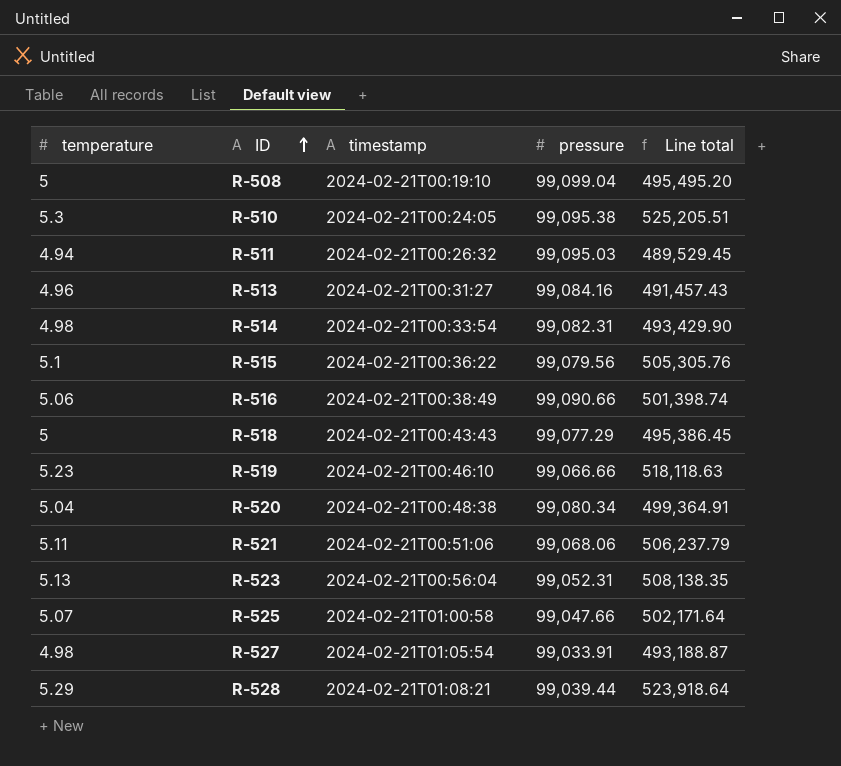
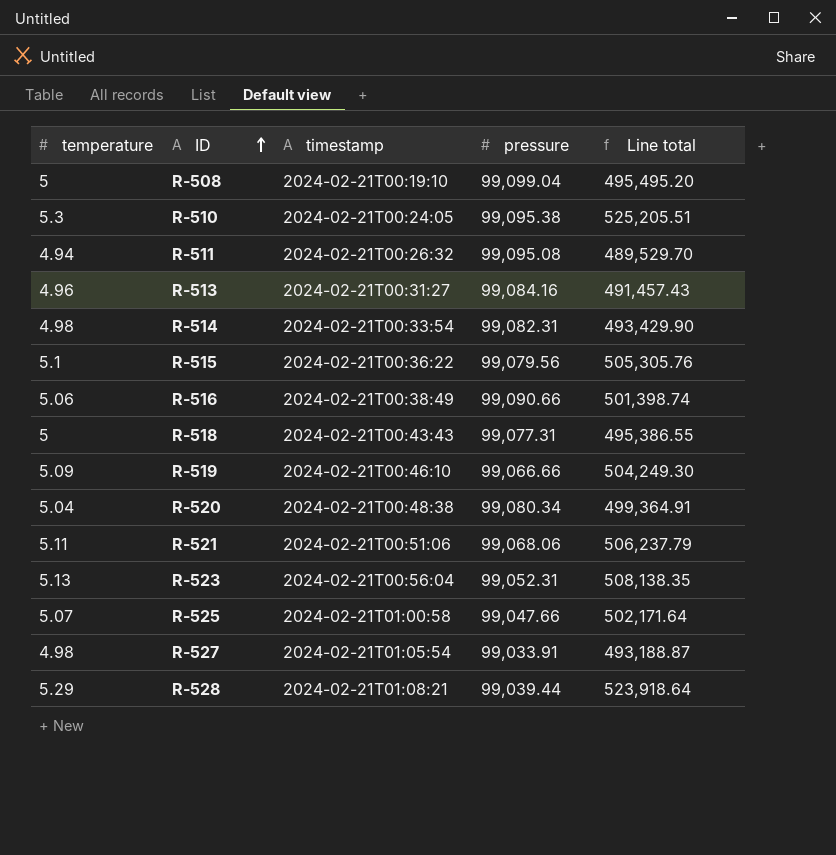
R-511 | pressure: 99,095.03 -> 99,095.08
R-511 | Line total: 489,529.45 -> 489,529.70
R-518 | pressure: 99,077.29 -> 99,077.31
R-518 | Line total: 495,386.45 -> 495,386.55
R-519 | temperature: 5.23 -> 5.09
R-519 | Line total: 518,118.63 -> 504,249.30

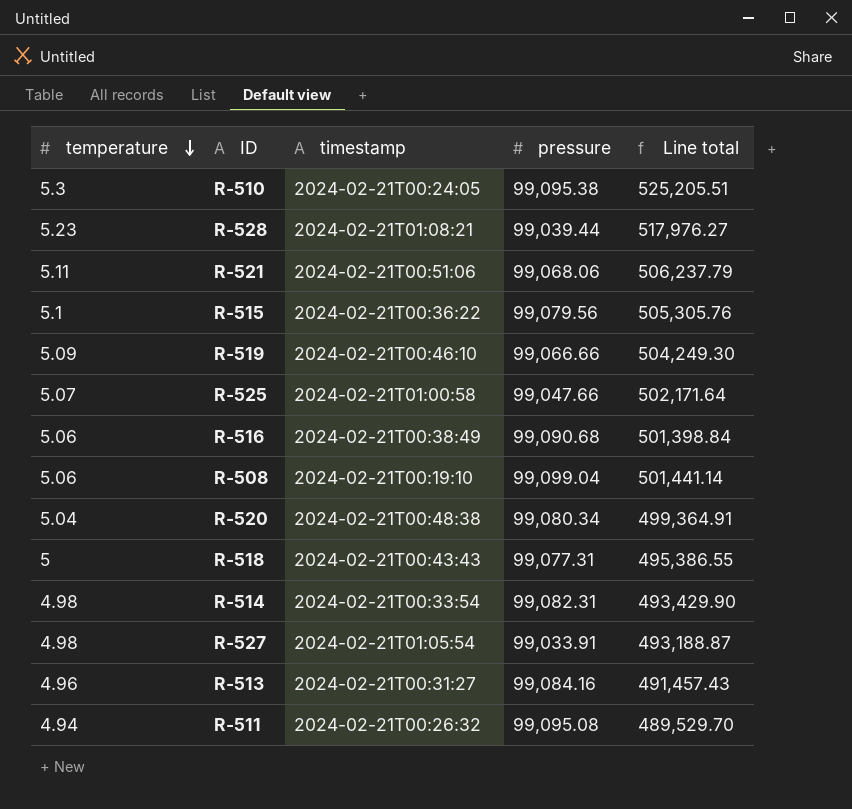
row order: ID ascending -> temperature descending
row R-523: 5.13 | 2024-02-21T00:56:04 | 99,052.31 | 508,138.35 -> none
R-528 | temperature: 5.29 -> 5.23
R-528 | Line total: 523,918.64 -> 517,976.27
R-516 | pressure: 99,090.66 -> 99,090.68
R-516 | Line total: 501,398.74 -> 501,398.84
R-508 | temperature: 5 -> 5.06
R-508 | Line total: 495,495.20 -> 501,441.14

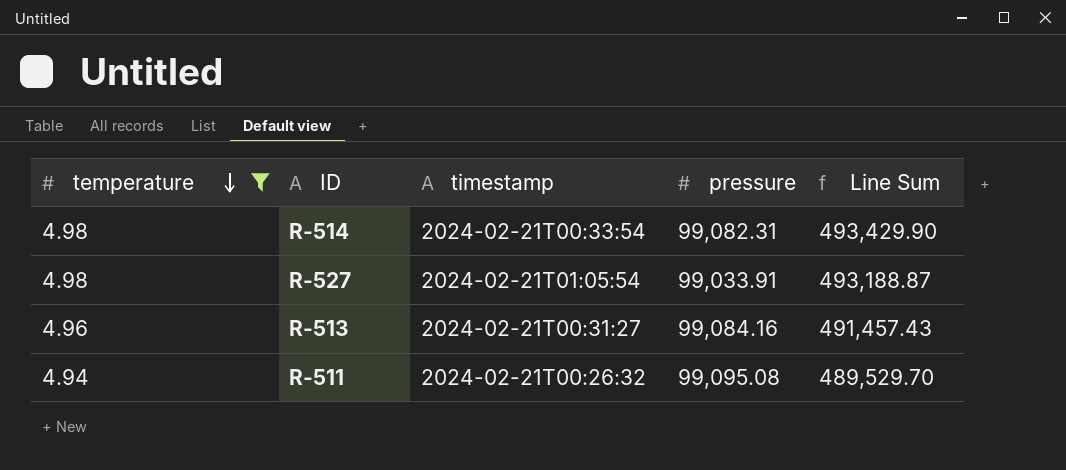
filter: none -> temperature <= 4.98
column name: Line total -> Line Sum

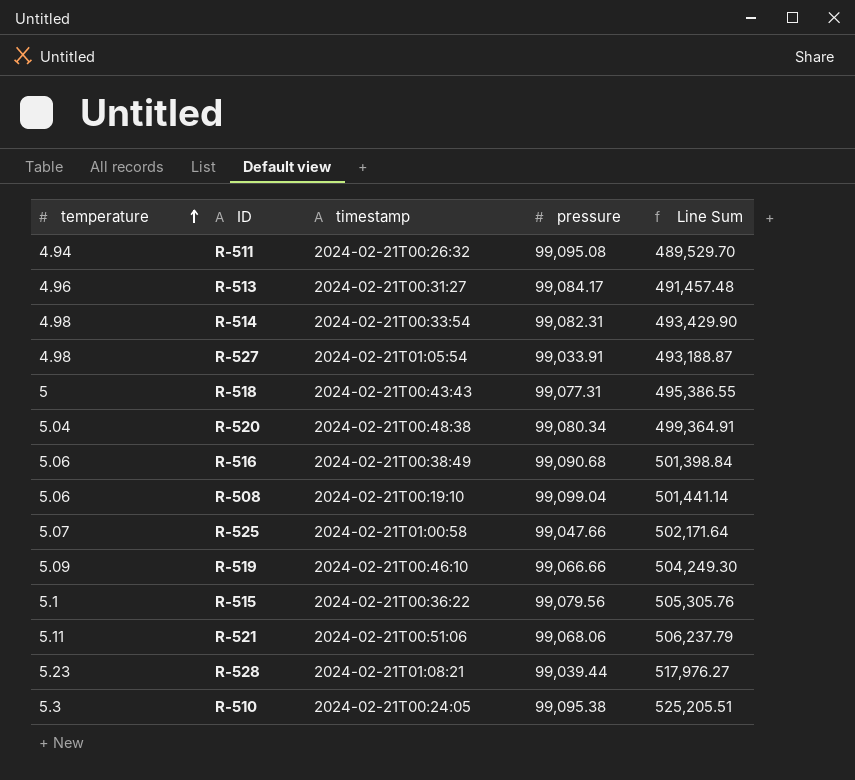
filter: temperature <= 4.98 -> none
row order: temperature descending -> temperature ascending
R-513 | pressure: 99,084.16 -> 99,084.17
R-513 | Line Sum: 491,457.43 -> 491,457.48

